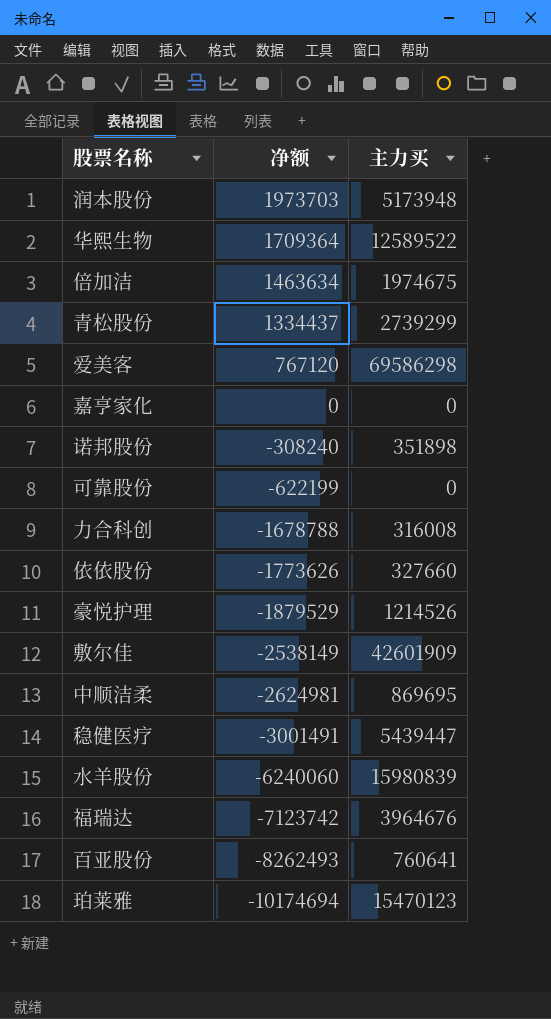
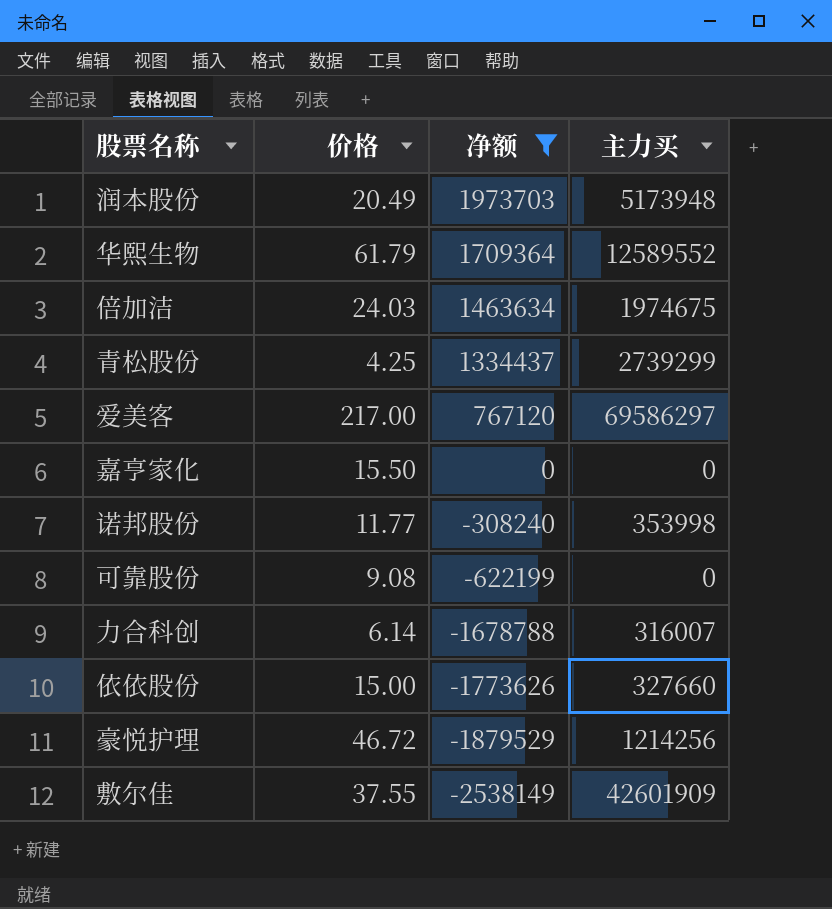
filter: none -> 净额 >= -2538149
column 价格 | position: none -> 2
华熙生物 | 主力买: 12589522 -> 12589552
爱美客 | 主力买: 69586298 -> 69586297
诺邦股份 | 主力买: 351898 -> 353998
力合科创 | 主力买: 316008 -> 316007
豪悦护理 | 主力买: 1214526 -> 1214256

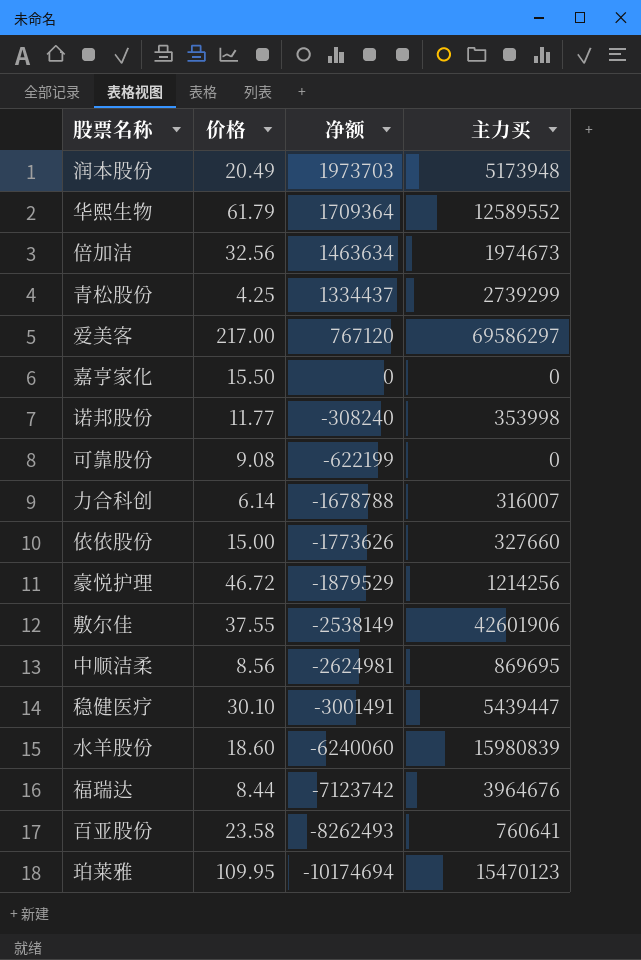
filter: 净额 >= -2538149 -> none
倍加洁 | 价格: 24.03 -> 32.56
倍加洁 | 主力买: 1974675 -> 1974673
敷尔佳 | 主力买: 42601909 -> 42601906

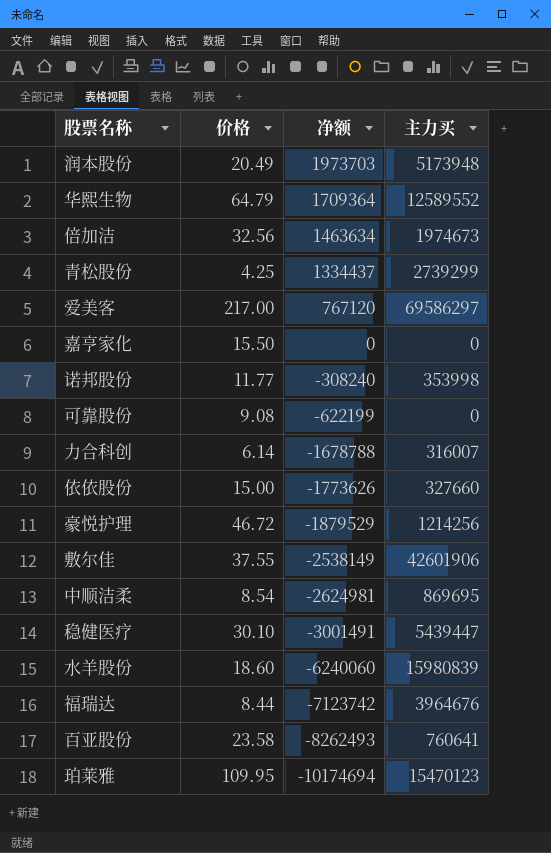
华熙生物 | 价格: 61.79 -> 64.79
中顺洁柔 | 价格: 8.56 -> 8.54

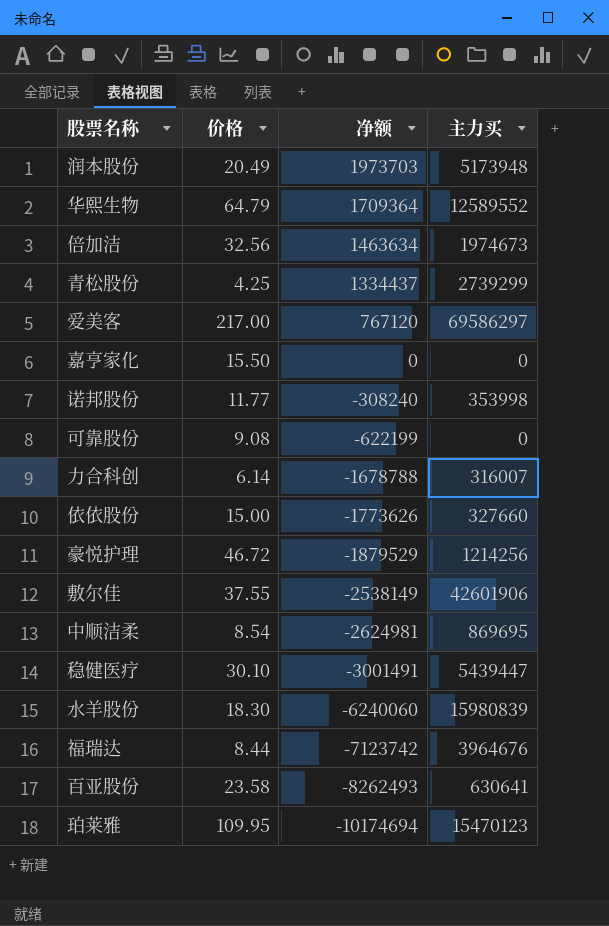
水羊股份 | 价格: 18.60 -> 18.30
百亚股份 | 主力买: 760641 -> 630641

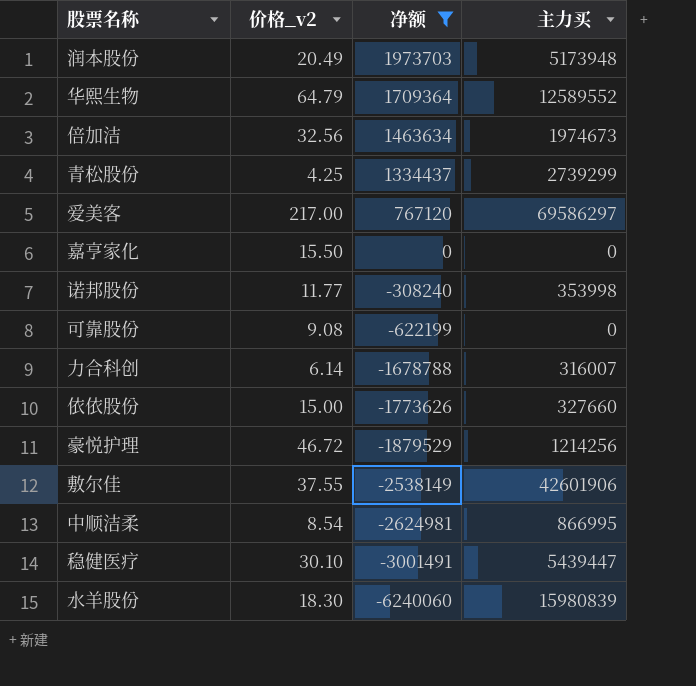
filter: none -> 净额 >= -6240060
column name: 价格 -> 价格_v2
中顺洁柔 | 主力买: 869695 -> 866995

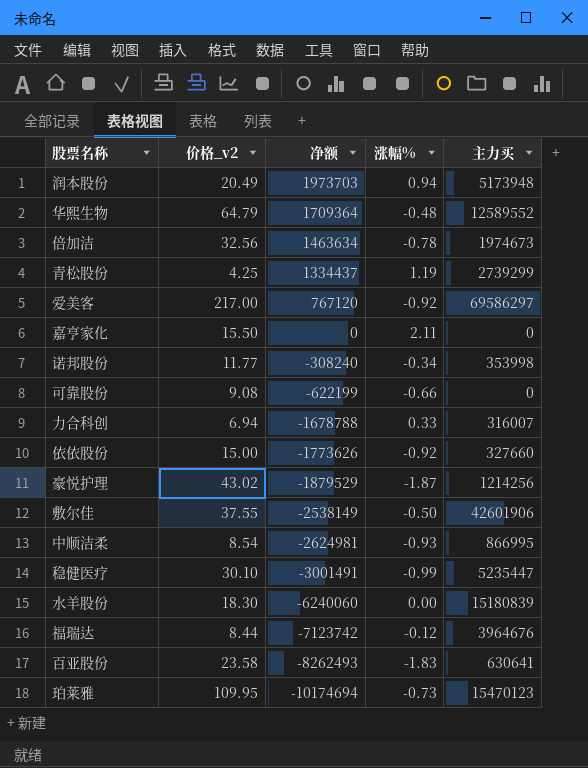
filter: 净额 >= -6240060 -> none
column 涨幅% | position: none -> 4
力合科创 | 价格_v2: 6.14 -> 6.94
豪悦护理 | 价格_v2: 46.72 -> 43.02
稳健医疗 | 主力买: 5439447 -> 5235447
水羊股份 | 主力买: 15980839 -> 15180839

